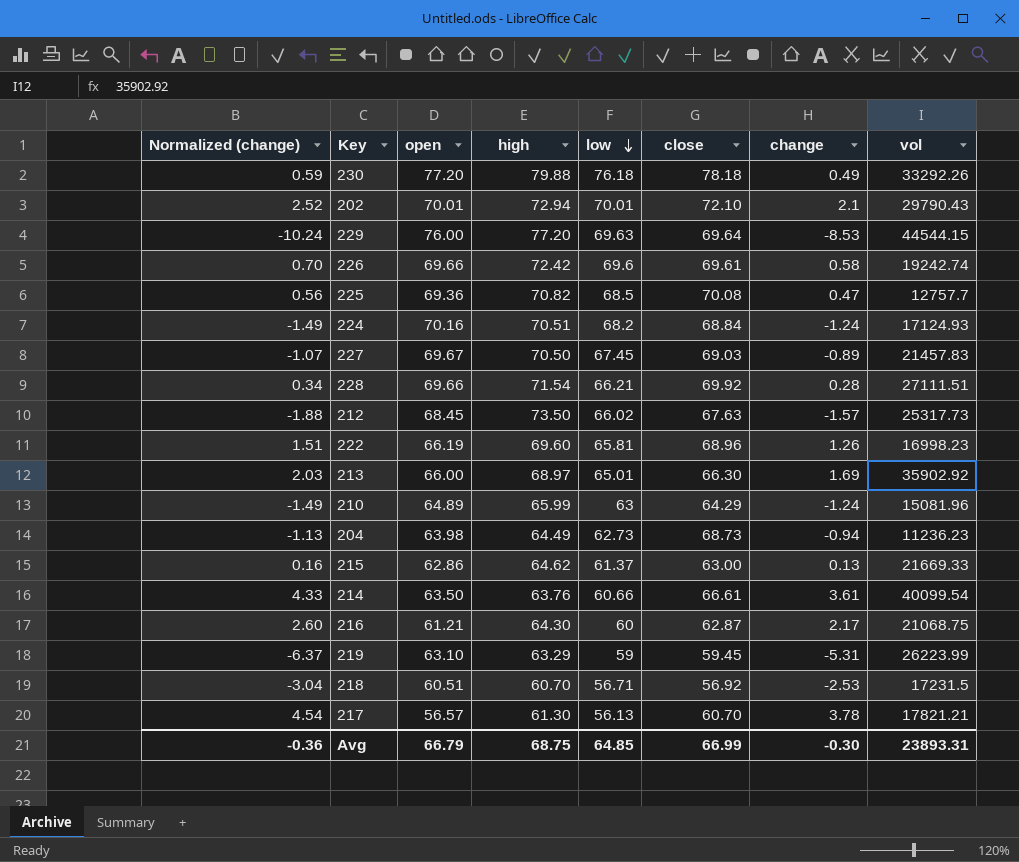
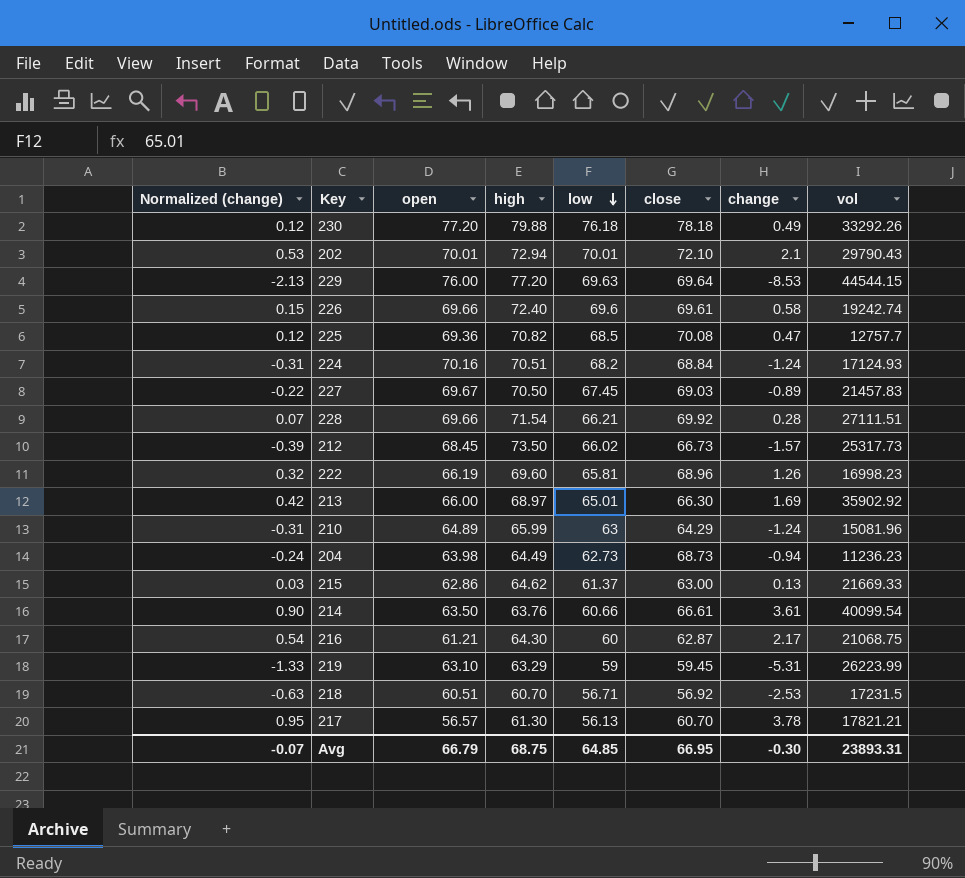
column Normalized (change) | formula: [change] * 1.2 -> [change] * 0.25
226 | high: 72.42 -> 72.40
212 | close: 67.63 -> 66.73
Avg | Normalized (change): -0.36 -> -0.07
Avg | close: 66.99 -> 66.95

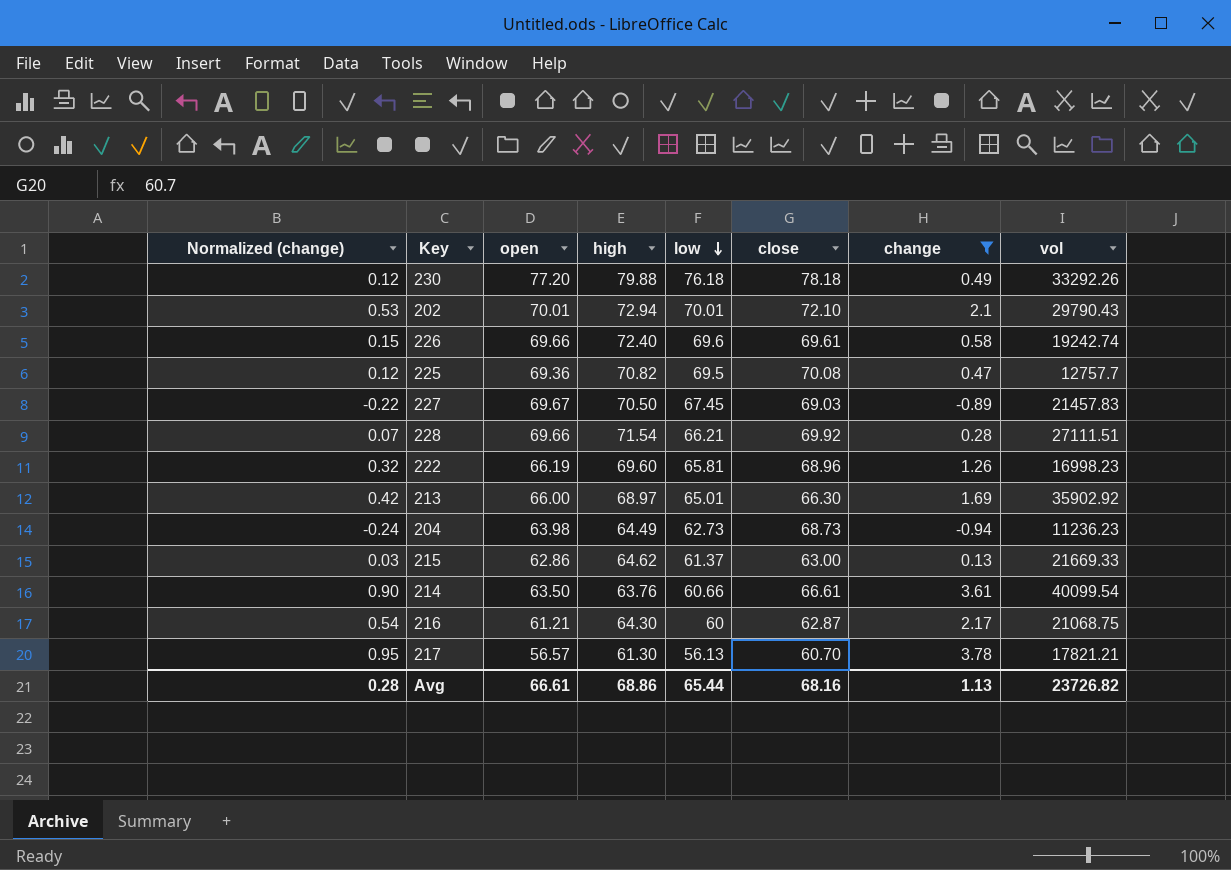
filter: none -> change >= -0.94
225 | low: 68.5 -> 69.5
Avg | Normalized (change): -0.07 -> 0.28
Avg | open: 66.79 -> 66.61
Avg | high: 68.75 -> 68.86
Avg | low: 64.85 -> 65.44
Avg | close: 66.95 -> 68.16
Avg | change: -0.30 -> 1.13
Avg | vol: 23893.31 -> 23726.82

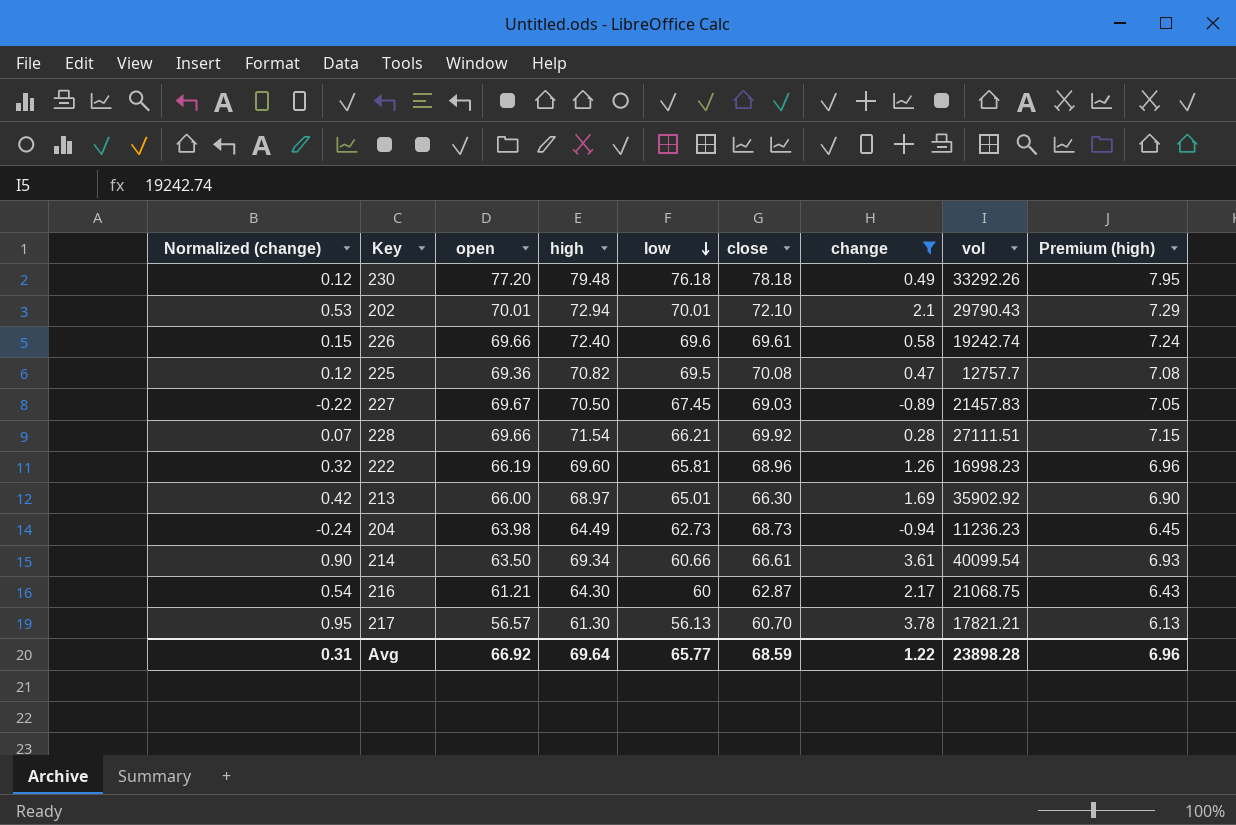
column Premium (high) | formula: none -> [high] * 0.1
row 215: 0.03 | 62.86 | 64.62 | 61.37 | 63.00 | 0.13 | 21669.33 -> none
230 | high: 79.88 -> 79.48
214 | high: 63.76 -> 69.34
Avg | Normalized (change): 0.28 -> 0.31
Avg | open: 66.61 -> 66.92
Avg | high: 68.86 -> 69.64
Avg | low: 65.44 -> 65.77
Avg | close: 68.16 -> 68.59
Avg | change: 1.13 -> 1.22
Avg | vol: 23726.82 -> 23898.28

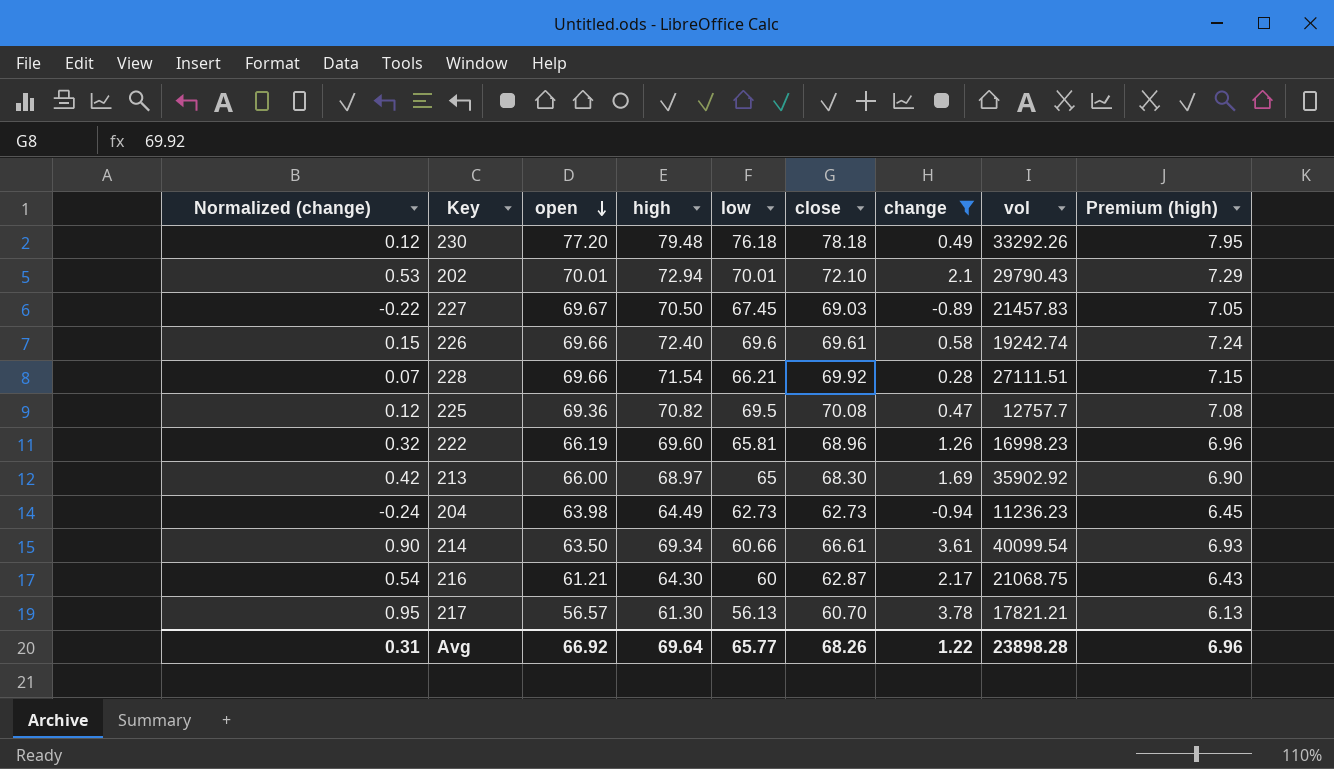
row order: low descending -> open descending
213 | low: 65.01 -> 65
213 | close: 66.30 -> 68.30
204 | close: 68.73 -> 62.73
Avg | close: 68.59 -> 68.26

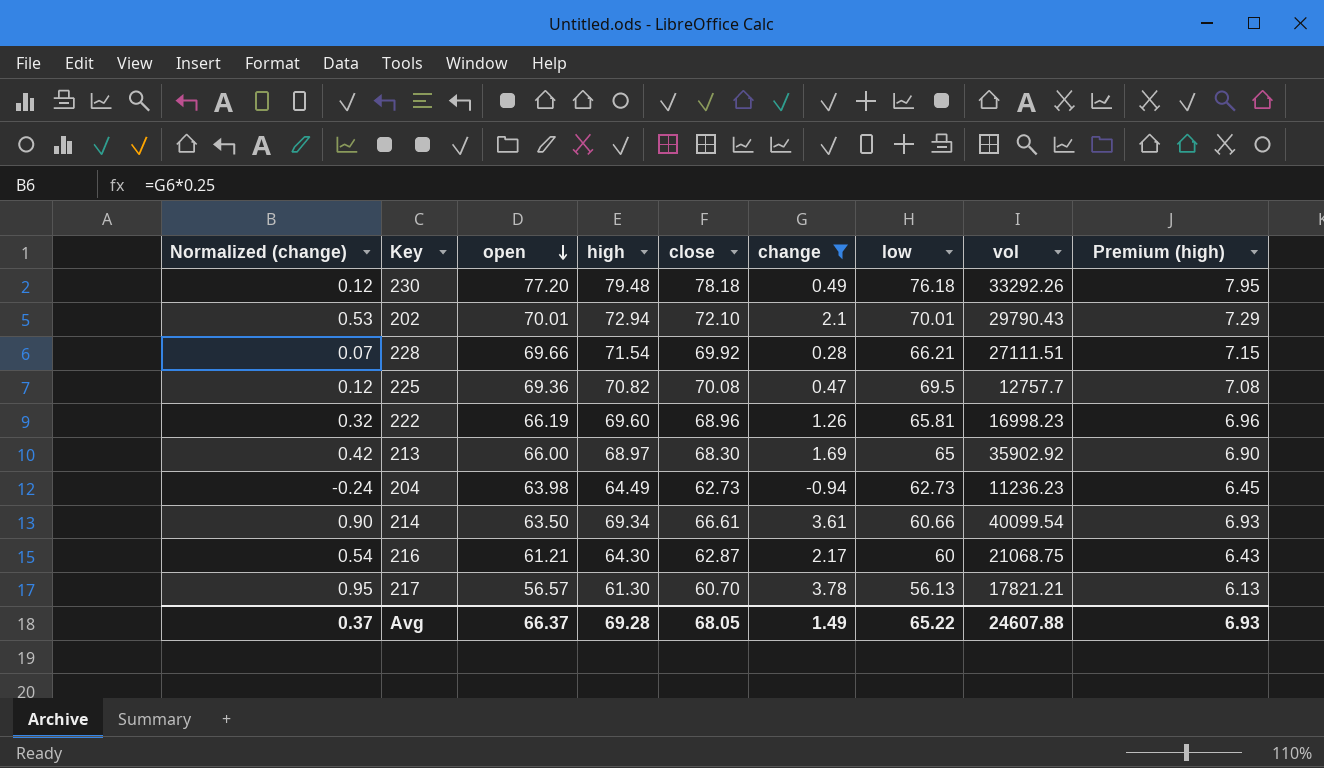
column low | position: 5 -> 7
row 227: -0.22 | 69.67 | 70.50 | 67.45 | 69.03 | -0.89 | 21457.83 | 7.05 -> none
row 226: 0.15 | 69.66 | 72.40 | 69.6 | 69.61 | 0.58 | 19242.74 | 7.24 -> none
Avg | Normalized (change): 0.31 -> 0.37
Avg | open: 66.92 -> 66.37
Avg | high: 69.64 -> 69.28
Avg | close: 68.26 -> 68.05
Avg | change: 1.22 -> 1.49
Avg | low: 65.77 -> 65.22
Avg | vol: 23898.28 -> 24607.88
Avg | Premium (high): 6.96 -> 6.93

